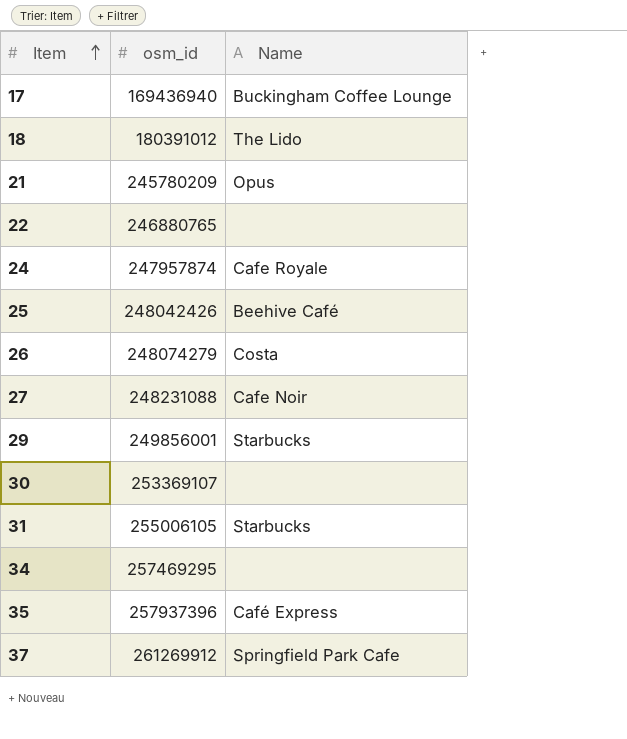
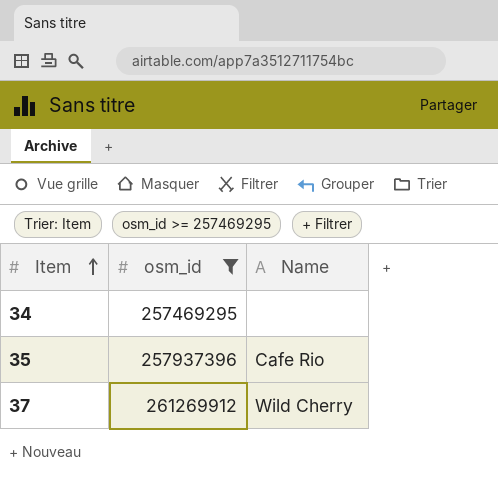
filter: none -> osm_id >= 257469295
35 | Name: Café Express -> Cafe Rio
37 | Name: Springfield Park Cafe -> Wild Cherry

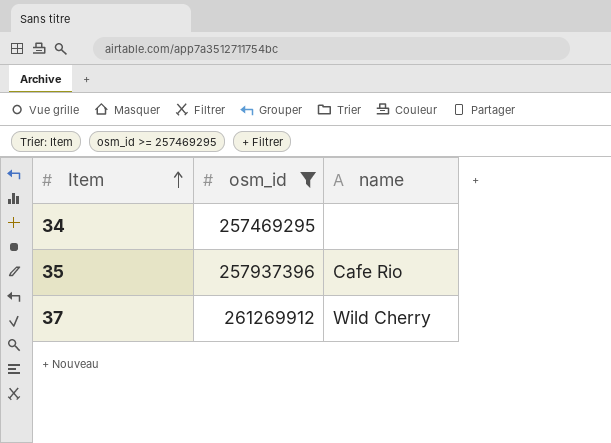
column name: Name -> name

